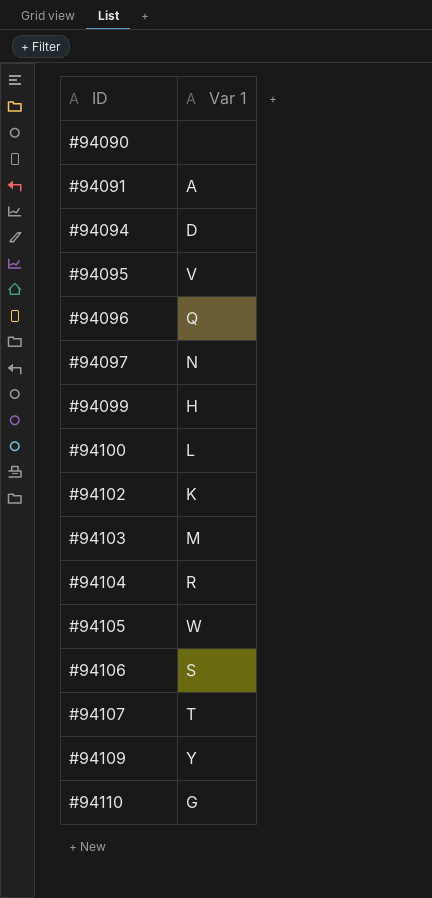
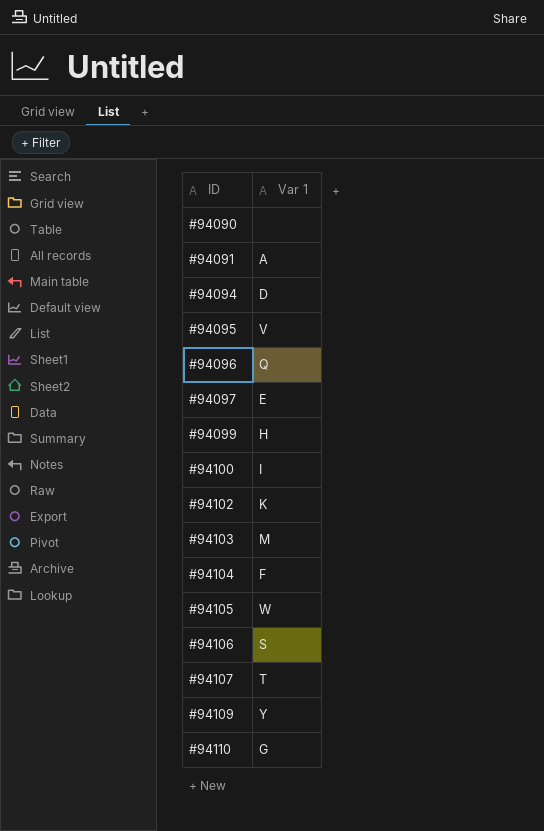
#94097 | Var 1: N -> E
#94100 | Var 1: L -> I
#94104 | Var 1: R -> F

